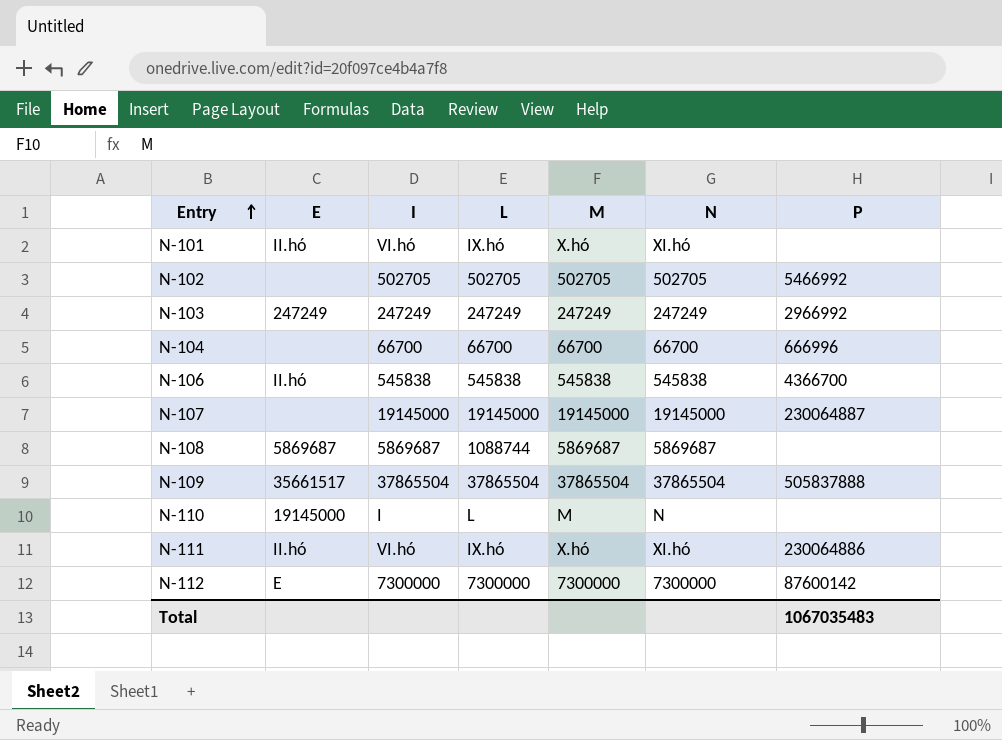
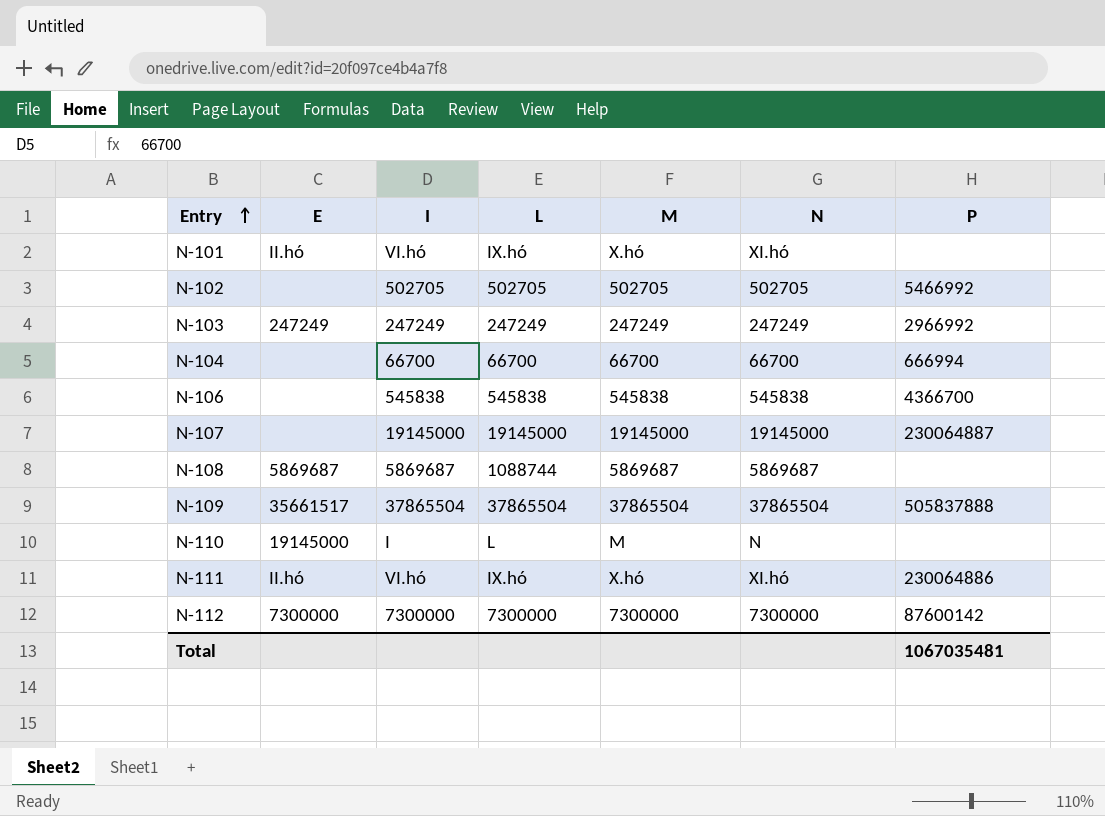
N-104 | P: 666996 -> 666994
N-106 | E: II.hó -> none
N-112 | E: E -> 7300000
Total | P: 1067035483 -> 1067035481

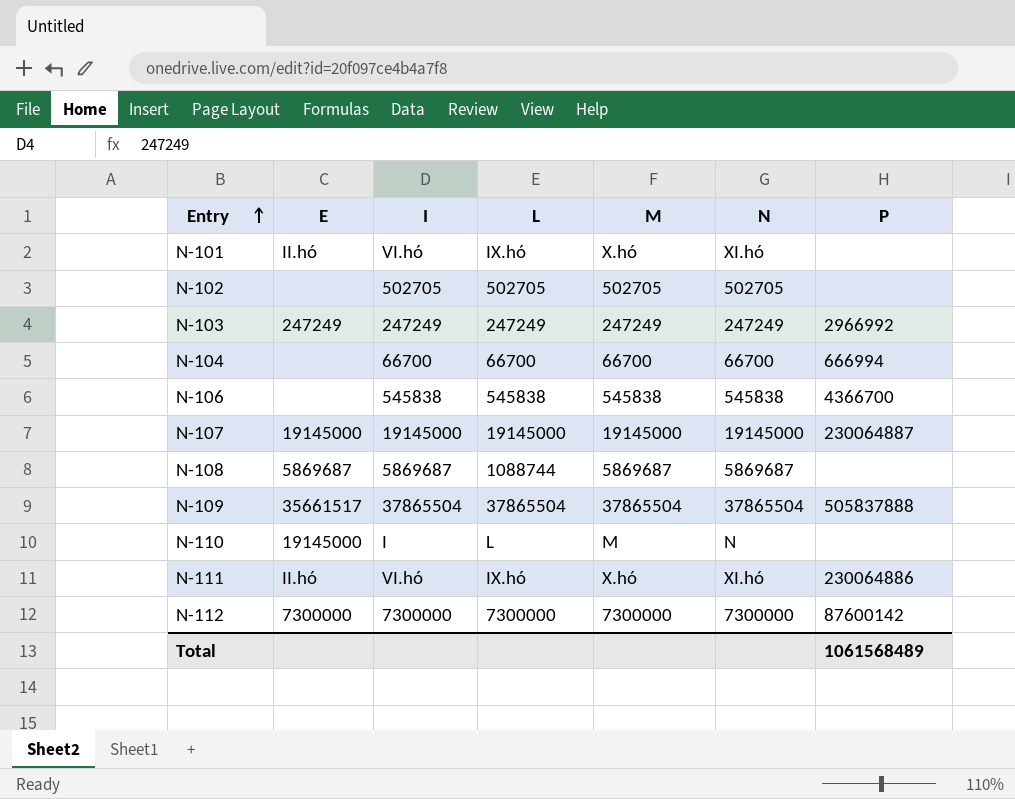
N-102 | P: 5466992 -> none
N-107 | E: none -> 19145000
Total | P: 1067035481 -> 1061568489

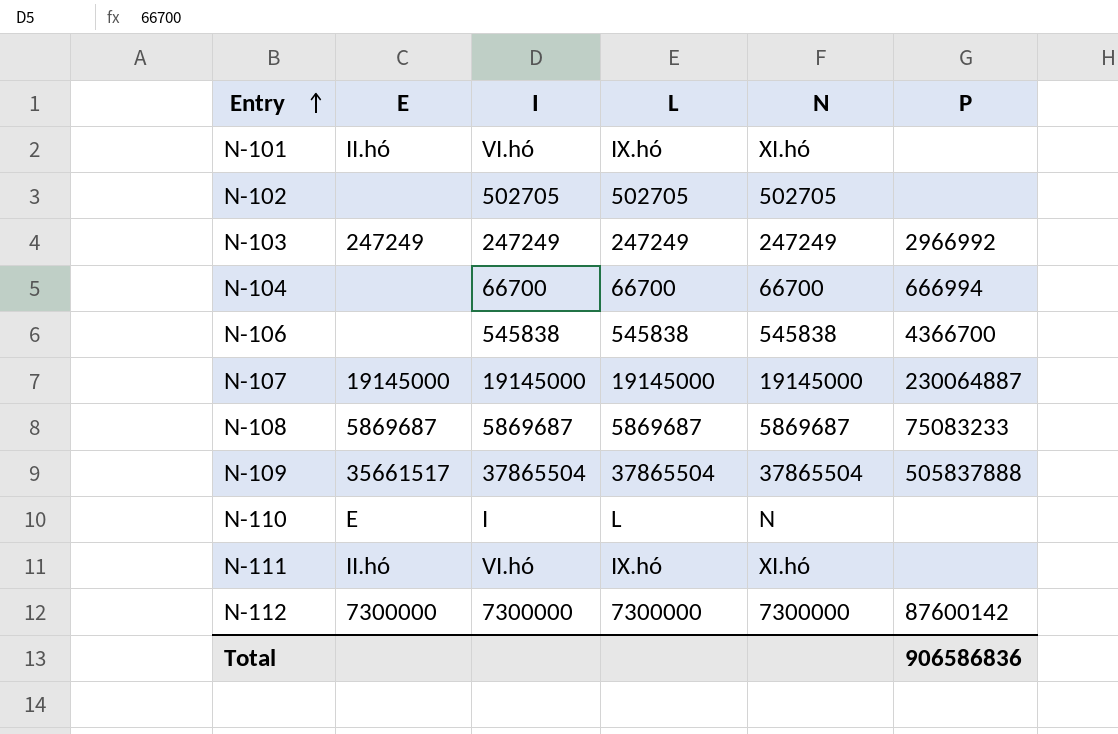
column M | position: 5 -> none
N-108 | L: 1088744 -> 5869687
N-108 | P: none -> 75083233
N-110 | E: 19145000 -> E
N-111 | P: 230064886 -> none
Total | P: 1061568489 -> 906586836

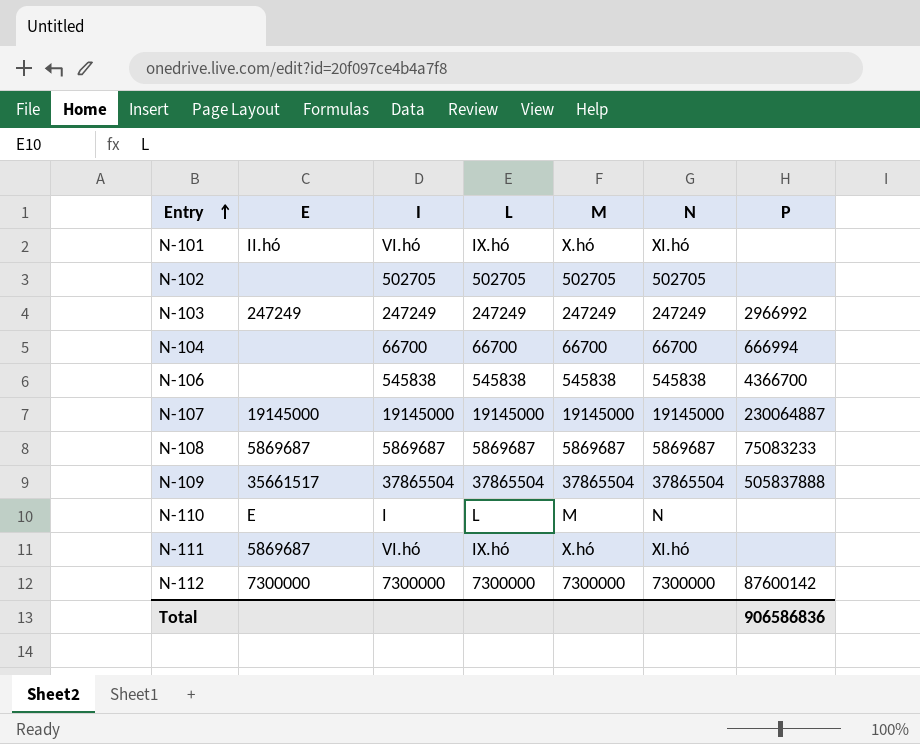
column M | position: none -> 5
N-111 | E: II.hó -> 5869687

